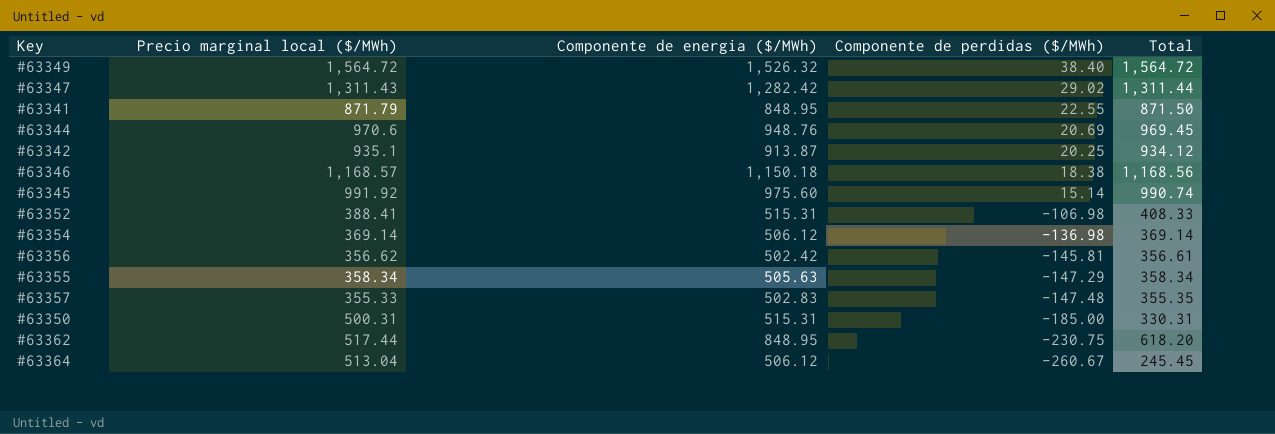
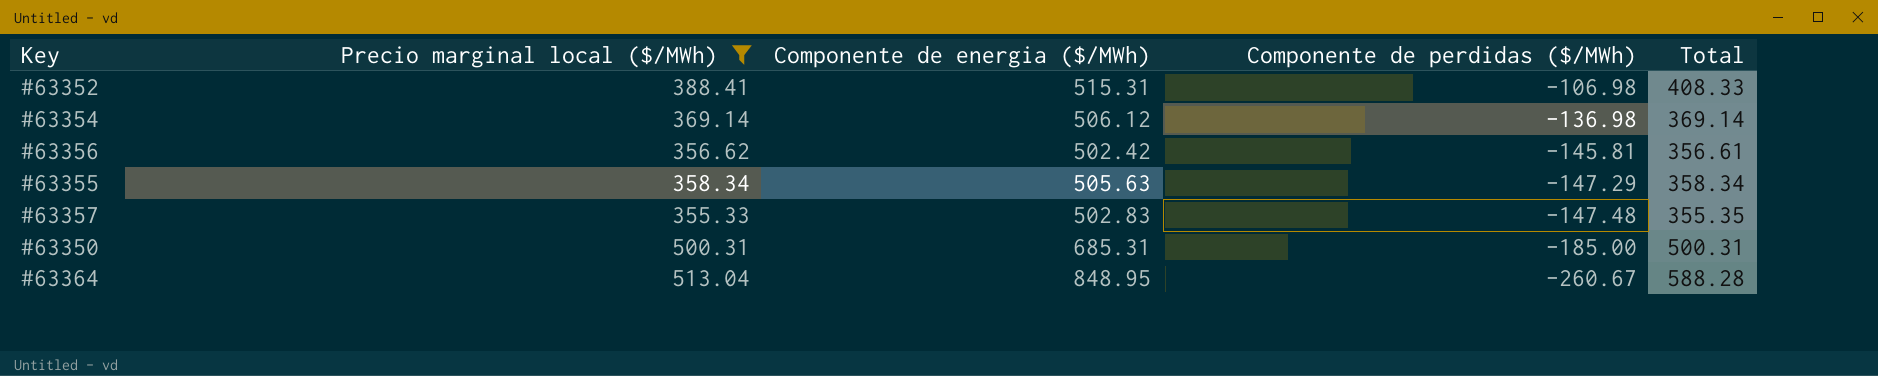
filter: none -> Precio marginal local ($/MWh) <= 513.04
#63350 | Componente de energia ($/MWh): 515.31 -> 685.31
#63350 | Total: 330.31 -> 500.31
#63364 | Componente de energia ($/MWh): 506.12 -> 848.95
#63364 | Total: 245.45 -> 588.28

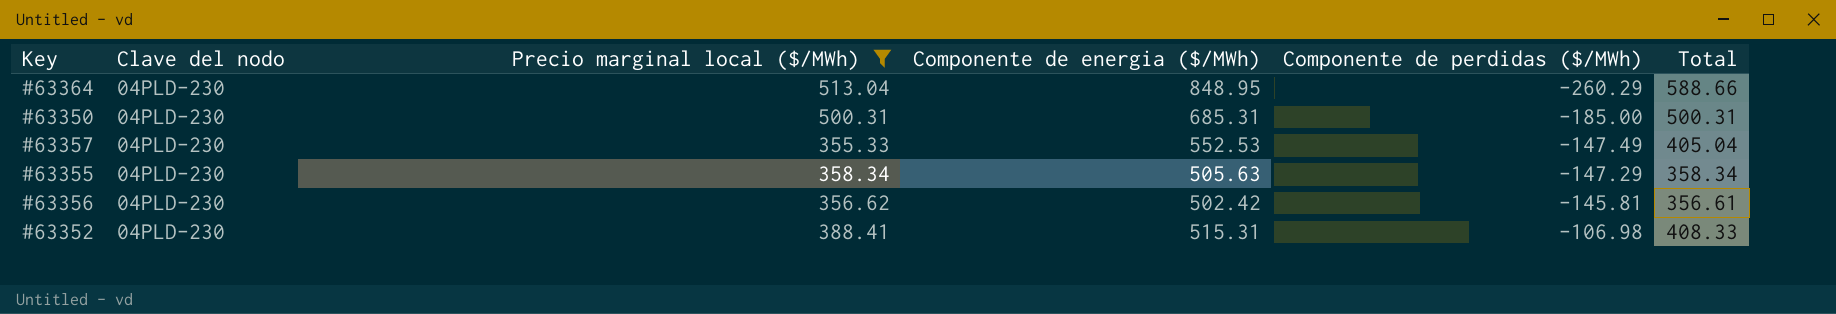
row order: Componente de perdidas ($/MWh) descending -> Componente de perdidas ($/MWh) ascending
column Clave del nodo | position: none -> 2
row #63354: 369.14 | 506.12 | -136.98 | 369.14 -> none
#63364 | Componente de perdidas ($/MWh): -260.67 -> -260.29
#63364 | Total: 588.28 -> 588.66
#63357 | Componente de energia ($/MWh): 502.83 -> 552.53
#63357 | Componente de perdidas ($/MWh): -147.48 -> -147.49
#63357 | Total: 355.35 -> 405.04

